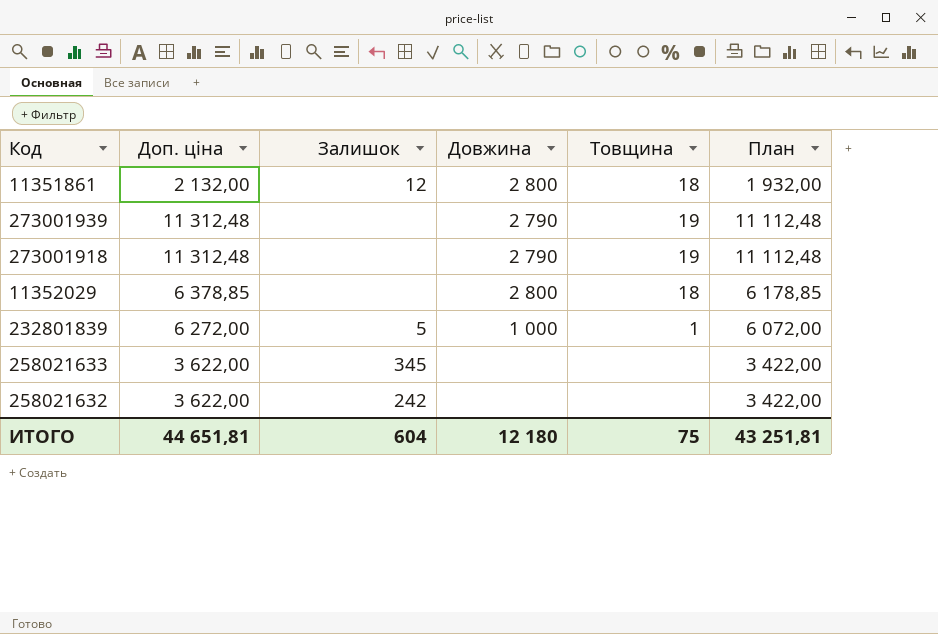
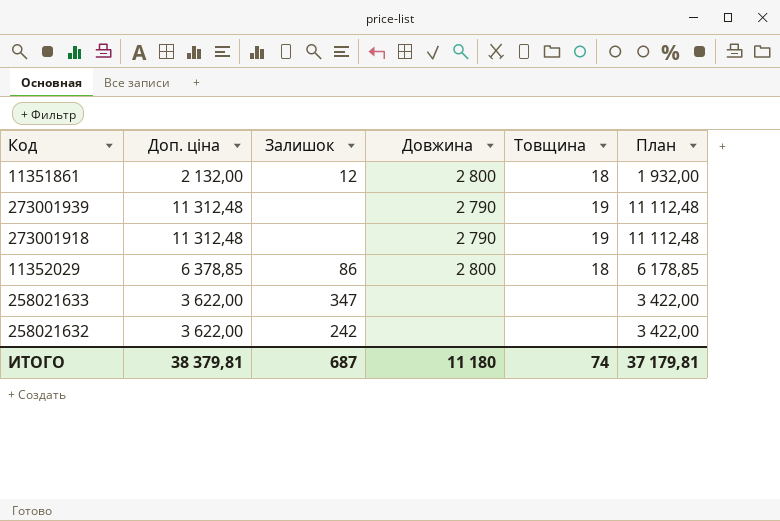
row 232801839: 6 272,00 | 5 | 1 000 | 1 | 6 072,00 -> none
11352029 | Залишок: none -> 86
258021633 | Залишок: 345 -> 347
ИТОГО | Доп. ціна: 44 651,81 -> 38 379,81
ИТОГО | Залишок: 604 -> 687
ИТОГО | Довжина: 12 180 -> 11 180
ИТОГО | Товщина: 75 -> 74
ИТОГО | План: 43 251,81 -> 37 179,81

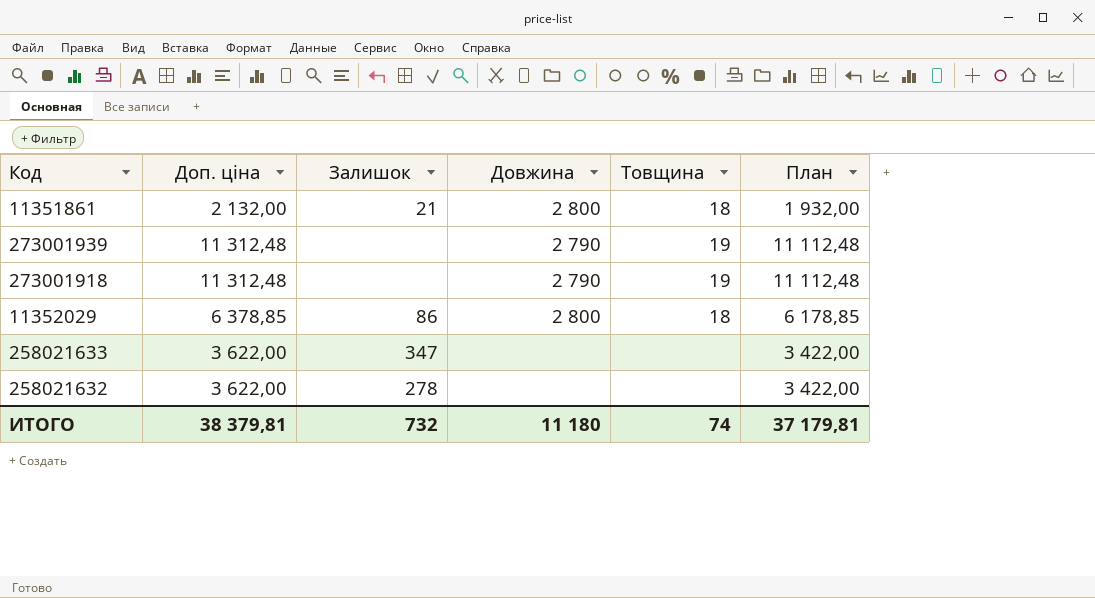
11351861 | Залишок: 12 -> 21
258021632 | Залишок: 242 -> 278
ИТОГО | Залишок: 687 -> 732

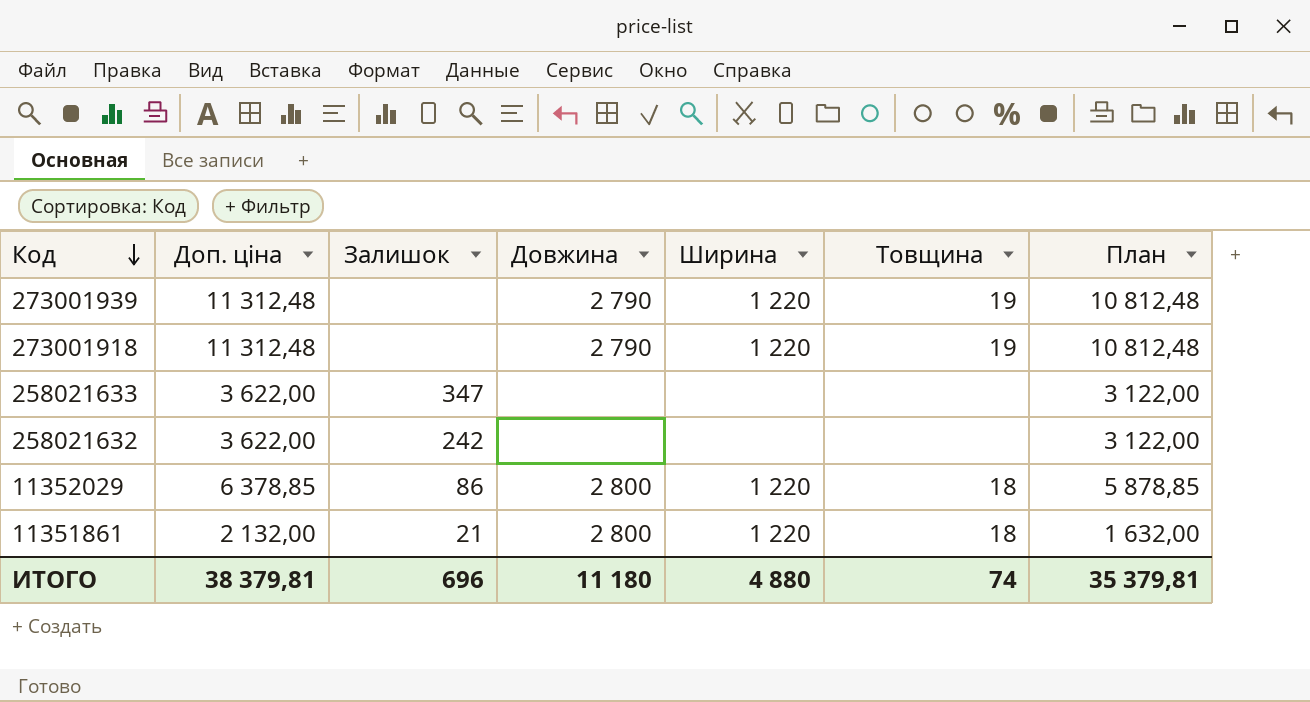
row order: none -> Код descending
column Ширина | position: none -> 5
column План | formula: [Доп. ціна] - 200 -> [Доп. ціна] - 500
258021632 | Залишок: 278 -> 242
ИТОГО | Залишок: 732 -> 696
ИТОГО | План: 37 179,81 -> 35 379,81

